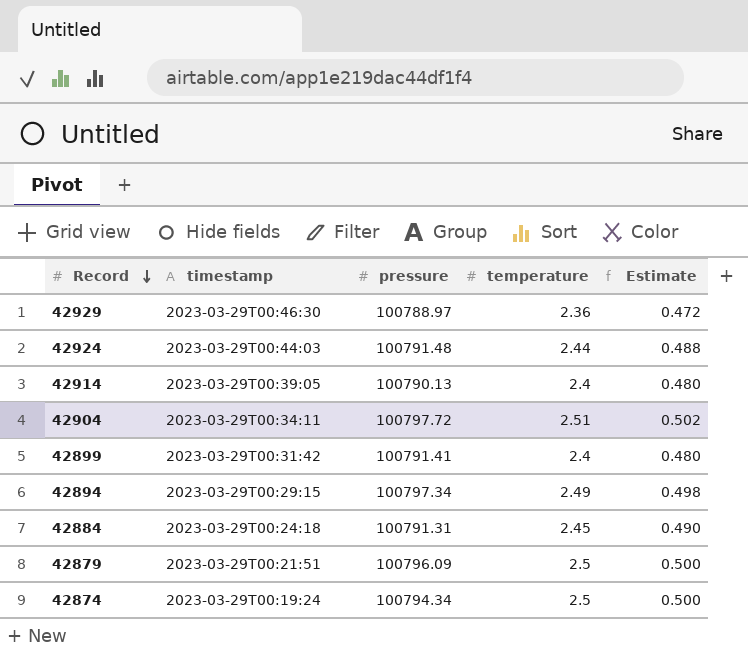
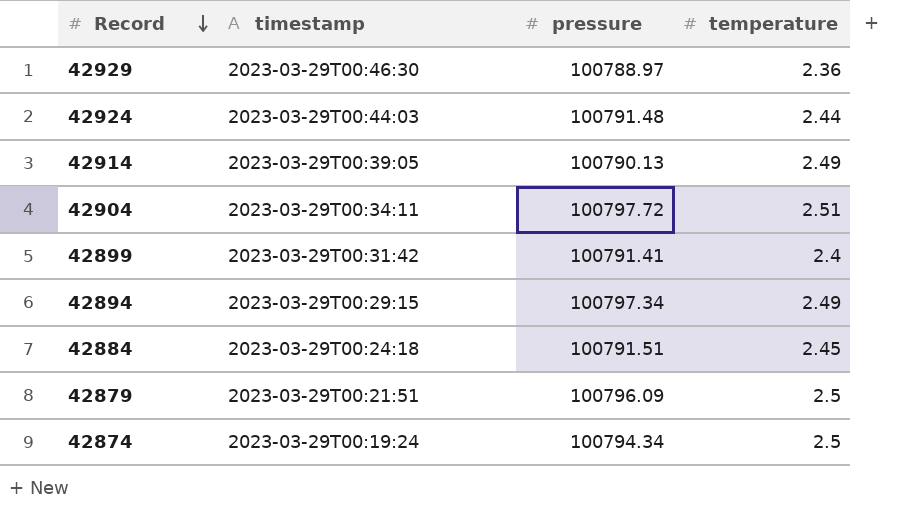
column Estimate | formula: [temperature] * 0.2 -> none
42914 | temperature: 2.4 -> 2.49
42884 | pressure: 100791.31 -> 100791.51

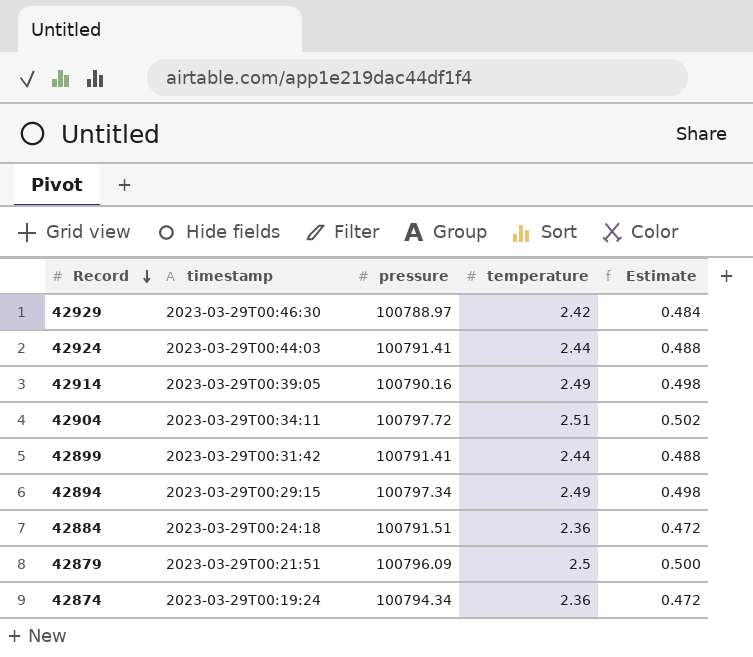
column Estimate | formula: none -> [temperature] * 0.2
42929 | temperature: 2.36 -> 2.42
42924 | pressure: 100791.48 -> 100791.41
42914 | pressure: 100790.13 -> 100790.16
42899 | temperature: 2.4 -> 2.44
42884 | temperature: 2.45 -> 2.36
42874 | temperature: 2.5 -> 2.36

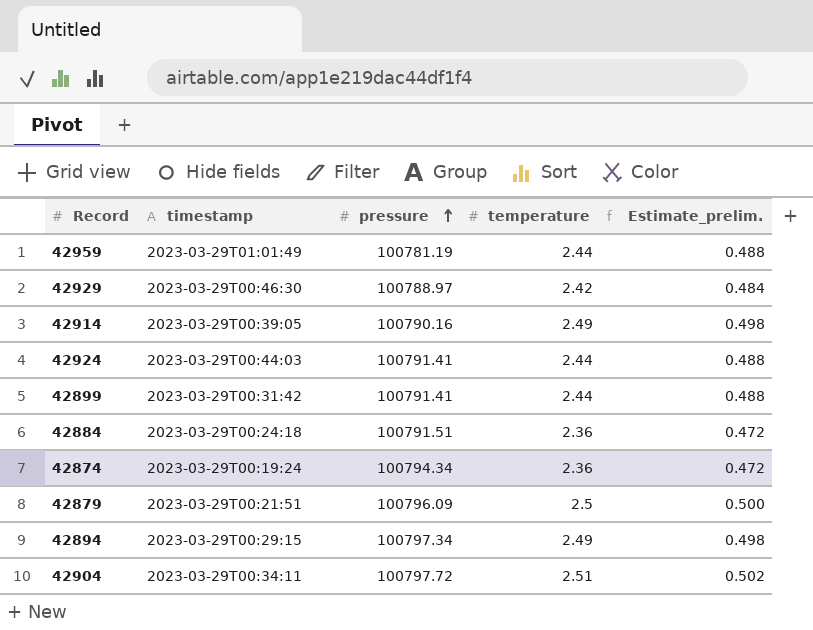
row order: Record descending -> pressure ascending
column name: Estimate -> Estimate_prelim.
row 42959: none -> 2023-03-29T01:01:49 | 100781.19 | 2.44 | 0.488

